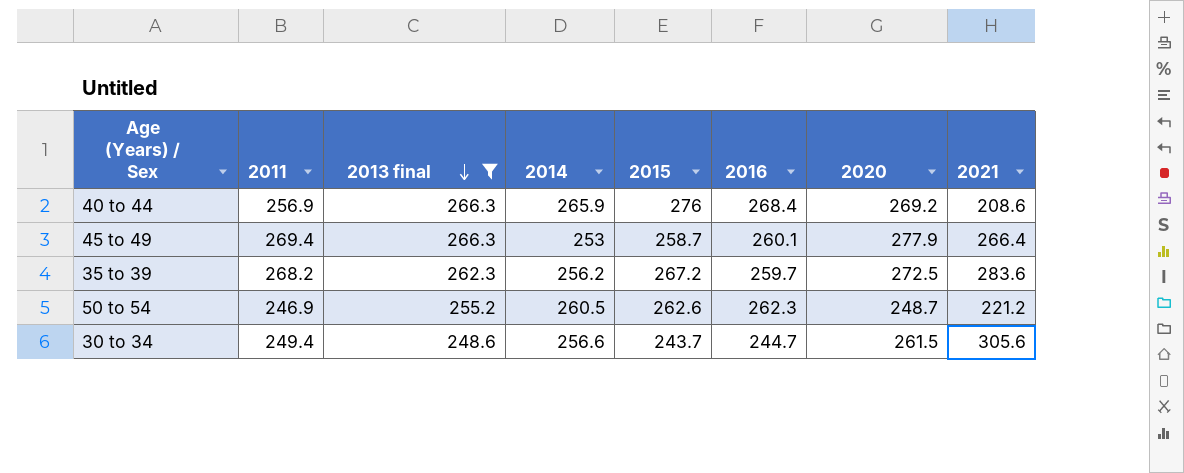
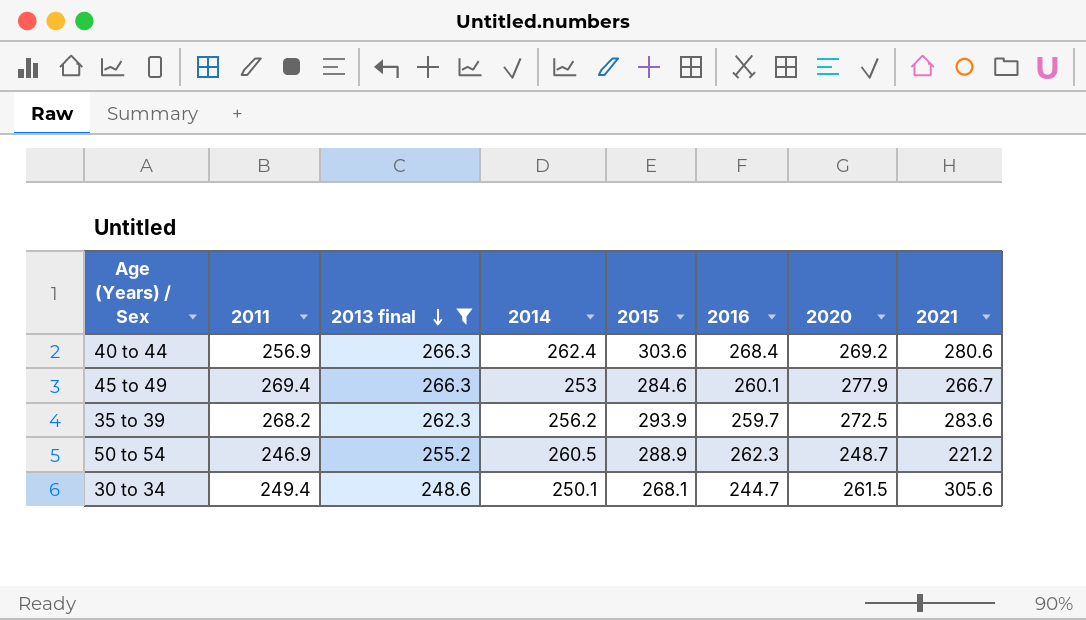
40 to 44 | 2014: 265.9 -> 262.4
40 to 44 | 2015: 276 -> 303.6
40 to 44 | 2021: 208.6 -> 280.6
45 to 49 | 2015: 258.7 -> 284.6
45 to 49 | 2021: 266.4 -> 266.7
35 to 39 | 2015: 267.2 -> 293.9
50 to 54 | 2015: 262.6 -> 288.9
30 to 34 | 2014: 256.6 -> 250.1
30 to 34 | 2015: 243.7 -> 268.1

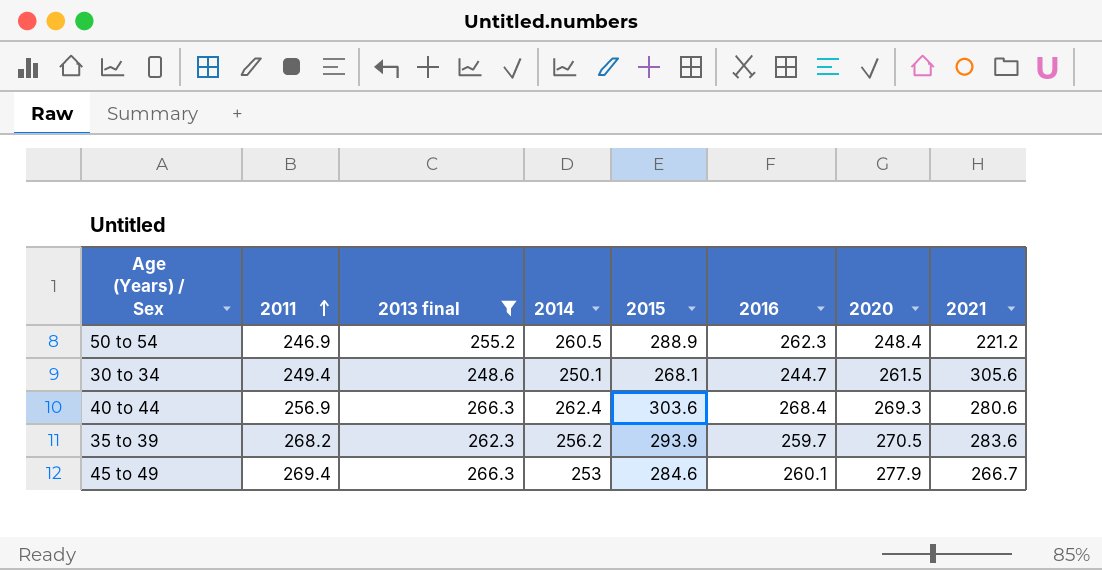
row order: 2013 final descending -> 2011 ascending
50 to 54 | 2020: 248.7 -> 248.4
40 to 44 | 2020: 269.2 -> 269.3
35 to 39 | 2020: 272.5 -> 270.5

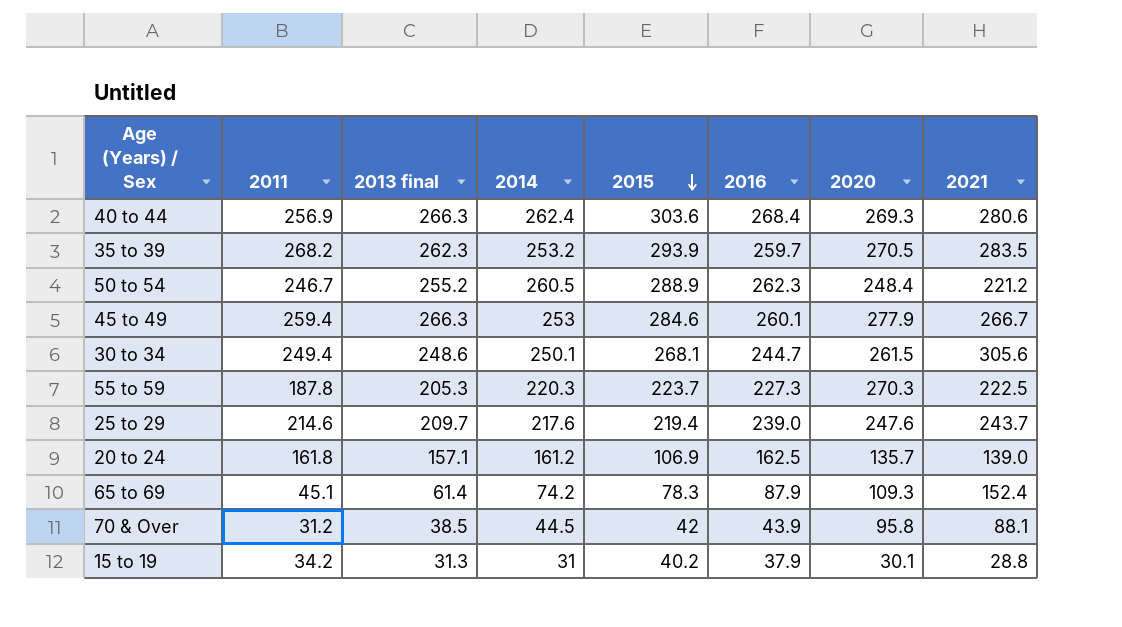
filter: 2013 final >= 248.6 -> none
row order: 2011 ascending -> 2015 descending
35 to 39 | 2014: 256.2 -> 253.2
35 to 39 | 2021: 283.6 -> 283.5
50 to 54 | 2011: 246.9 -> 246.7
45 to 49 | 2011: 269.4 -> 259.4

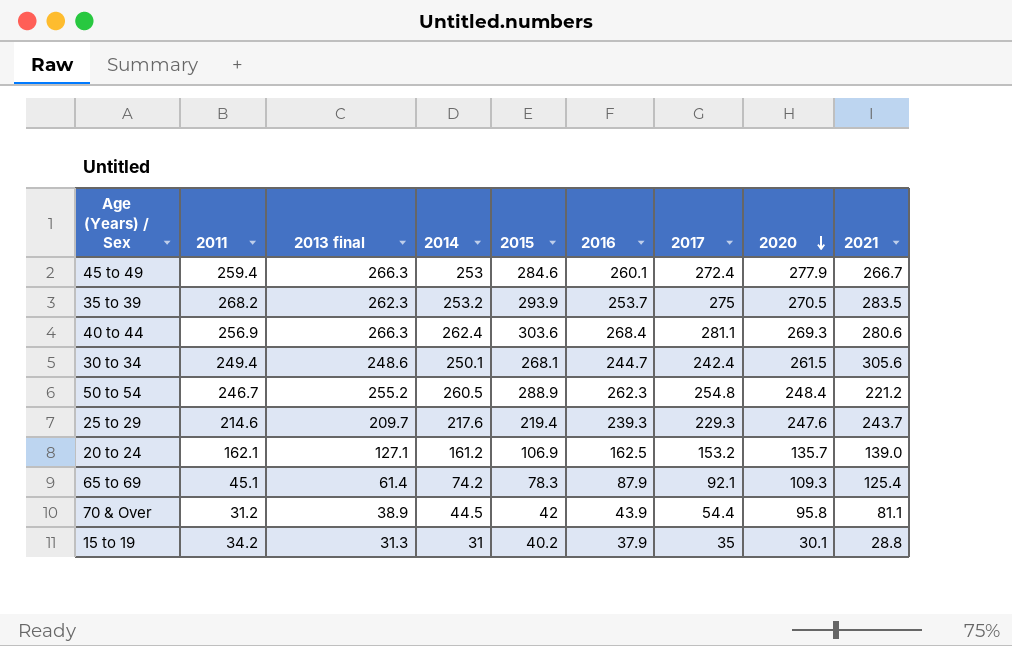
row order: 2015 descending -> 2020 descending
column 2017 | position: none -> 7
row 55 to 59: 187.8 | 205.3 | 220.3 | 223.7 | 227.3 | 270.3 | 222.5 -> none
35 to 39 | 2016: 259.7 -> 253.7
25 to 29 | 2016: 239.0 -> 239.3
20 to 24 | 2011: 161.8 -> 162.1
20 to 24 | 2013 final: 157.1 -> 127.1
65 to 69 | 2021: 152.4 -> 125.4
70 & Over | 2013 final: 38.5 -> 38.9
70 & Over | 2021: 88.1 -> 81.1

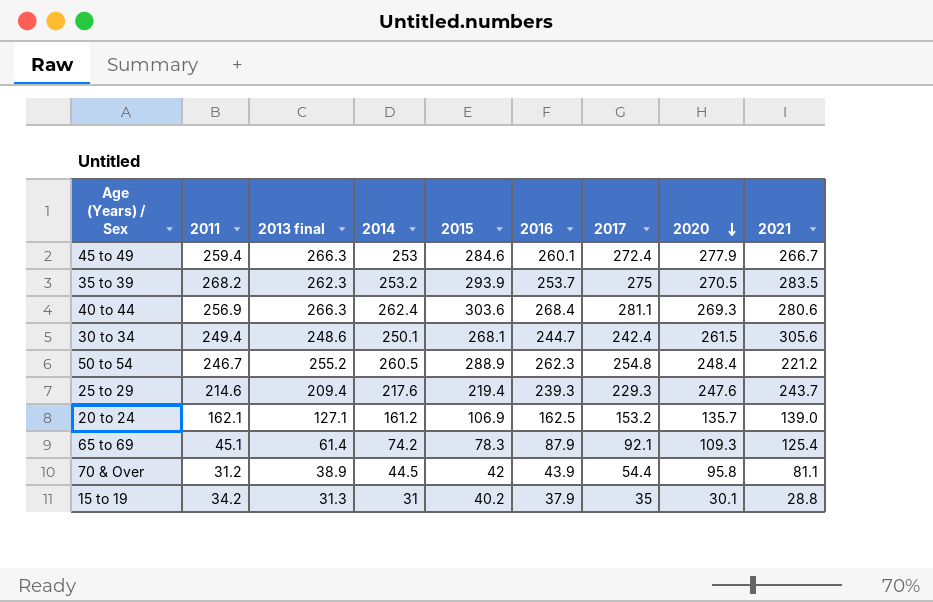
25 to 29 | 2013 final: 209.7 -> 209.4

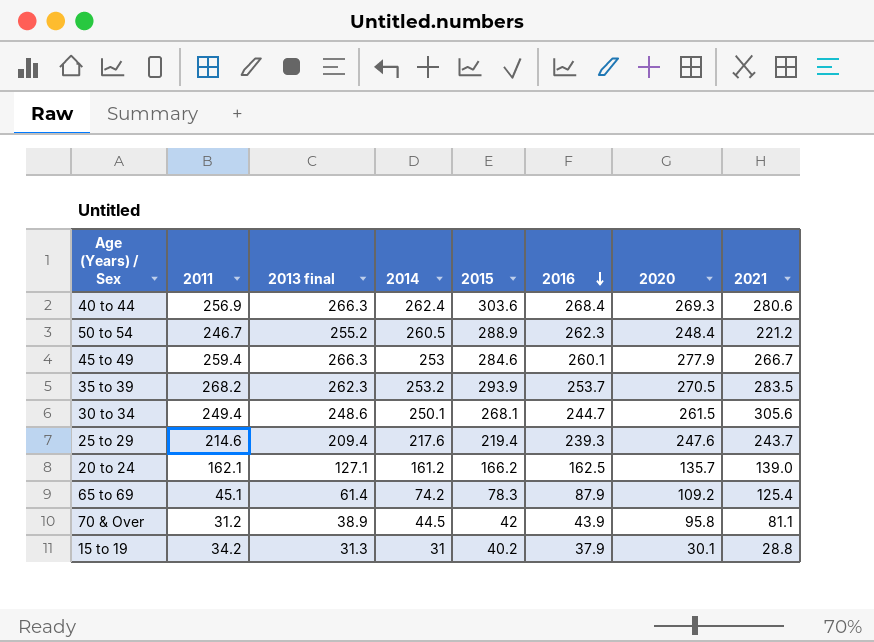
row order: 2020 descending -> 2016 descending
column 2017 | position: 7 -> none
20 to 24 | 2015: 106.9 -> 166.2
65 to 69 | 2020: 109.3 -> 109.2

